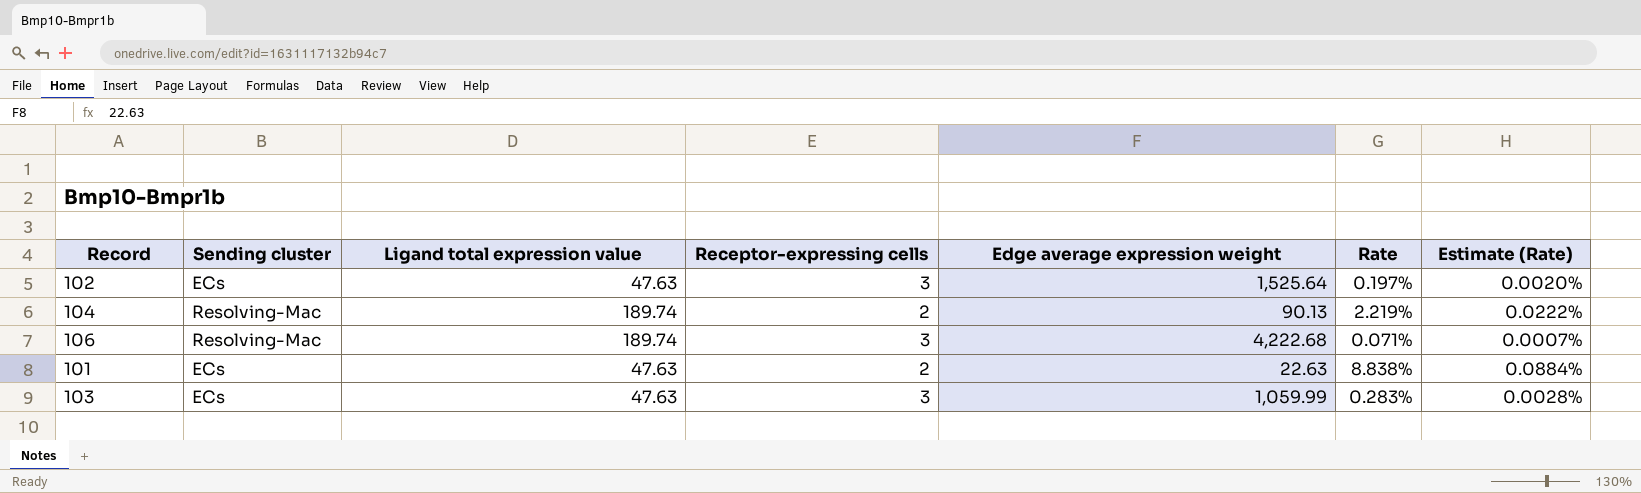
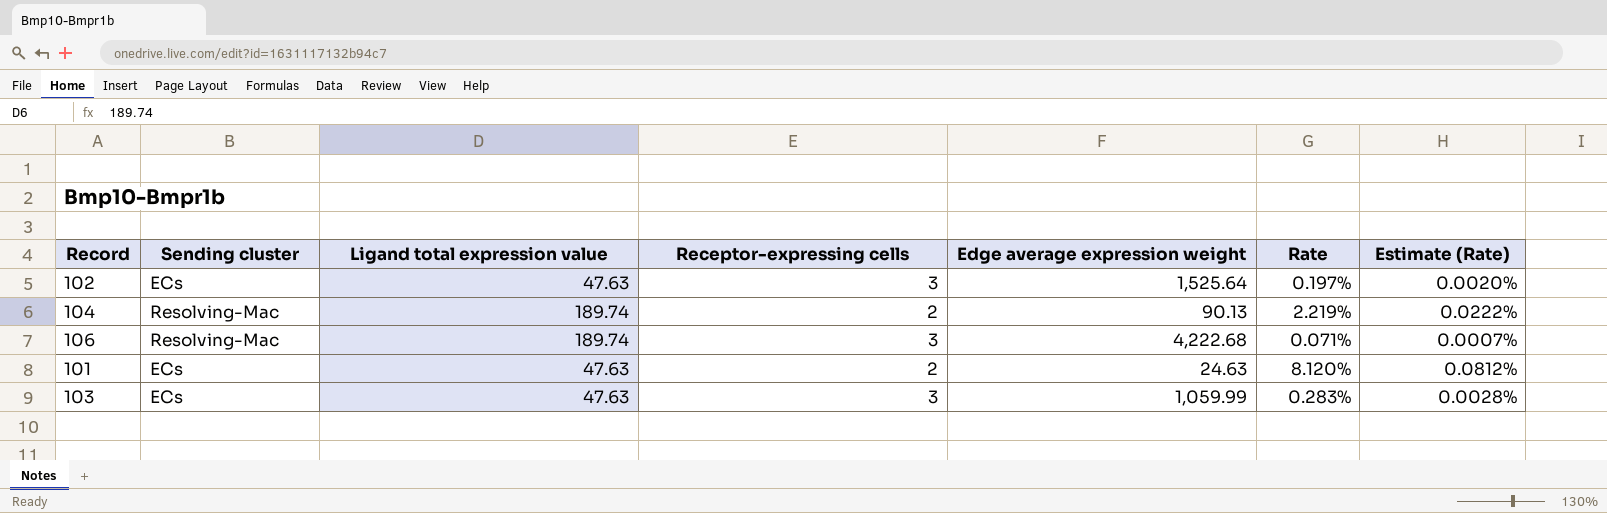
101 | Edge average expression weight: 22.63 -> 24.63
101 | Rate: 8.838% -> 8.120%
101 | Estimate (Rate): 0.0884% -> 0.0812%

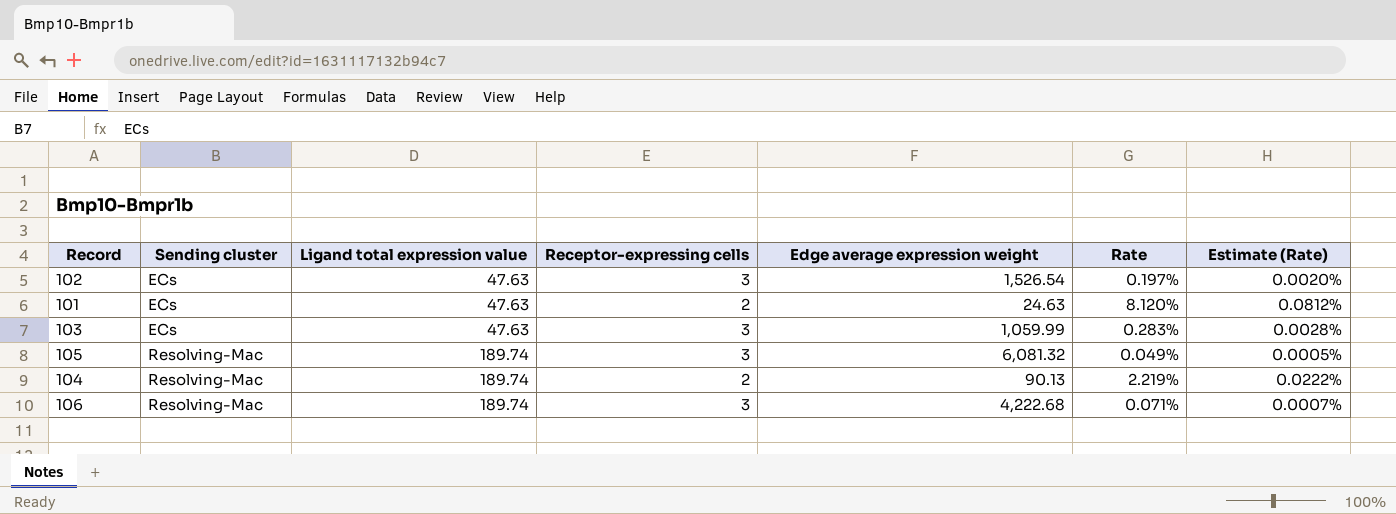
row order: none -> Sending cluster ascending
102 | Edge average expression weight: 1,525.64 -> 1,526.54
row 105: none -> Resolving-Mac | 189.74 | 3 | 6,081.32 | 0.049% | 0.0005%

